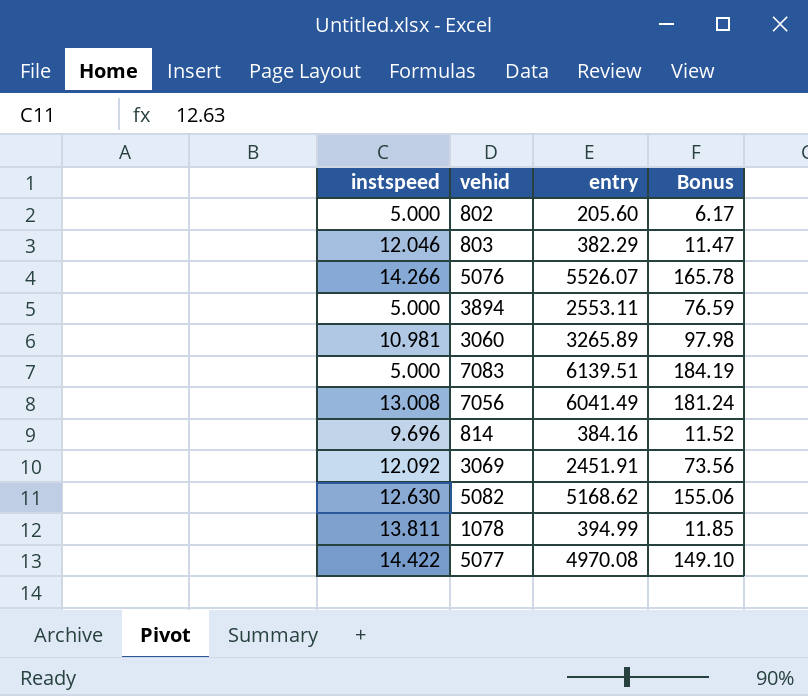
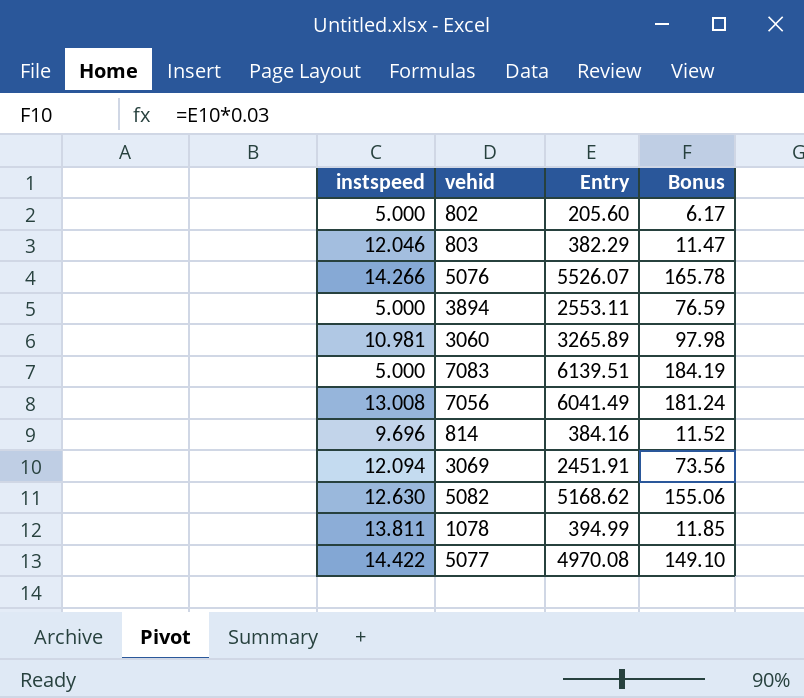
column name: entry -> Entry
3069 | instspeed: 12.092 -> 12.094

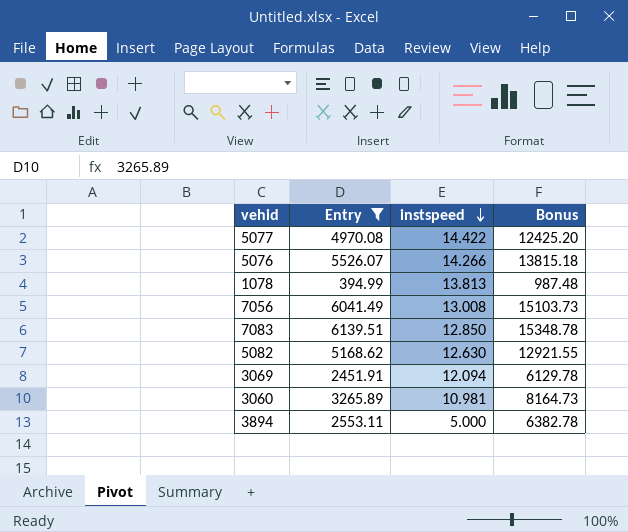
filter: none -> Entry >= 394.99
row order: none -> instspeed descending
column instspeed | position: 1 -> 3
column Bonus | formula: [Entry] * 0.03 -> [Entry] * 2.5
1078 | instspeed: 13.811 -> 13.813
7083 | instspeed: 5.000 -> 12.850

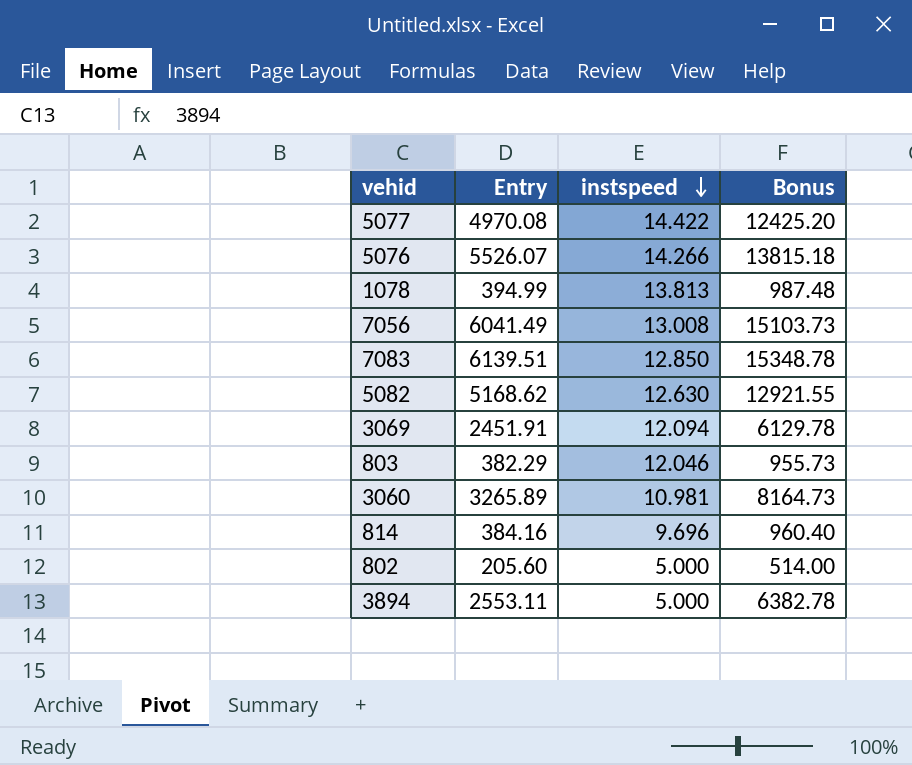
filter: Entry >= 394.99 -> none

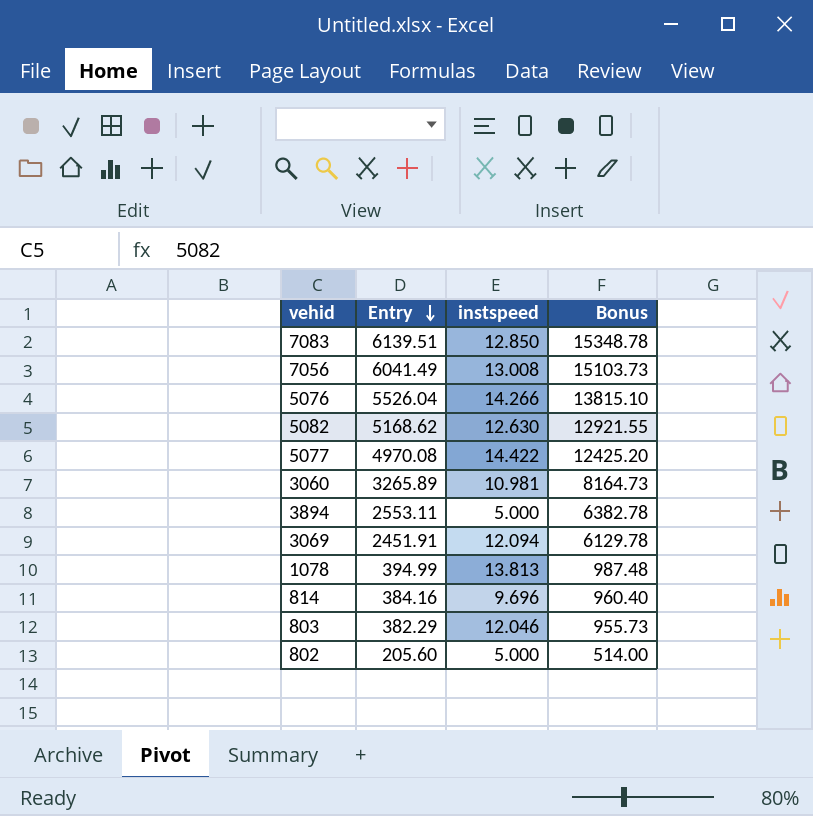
row order: instspeed descending -> Entry descending
5076 | Entry: 5526.07 -> 5526.04
5076 | Bonus: 13815.18 -> 13815.10

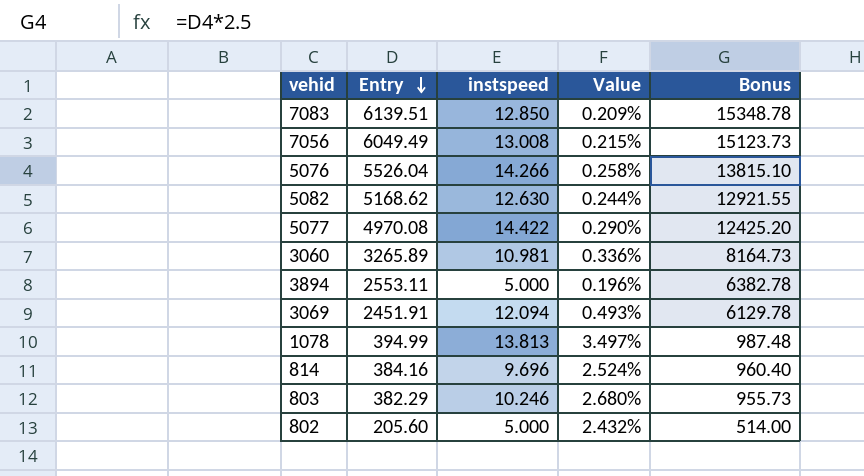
column Value | formula: none -> [instspeed] / [Entry]
7056 | Entry: 6041.49 -> 6049.49
7056 | Bonus: 15103.73 -> 15123.73
803 | instspeed: 12.046 -> 10.246

